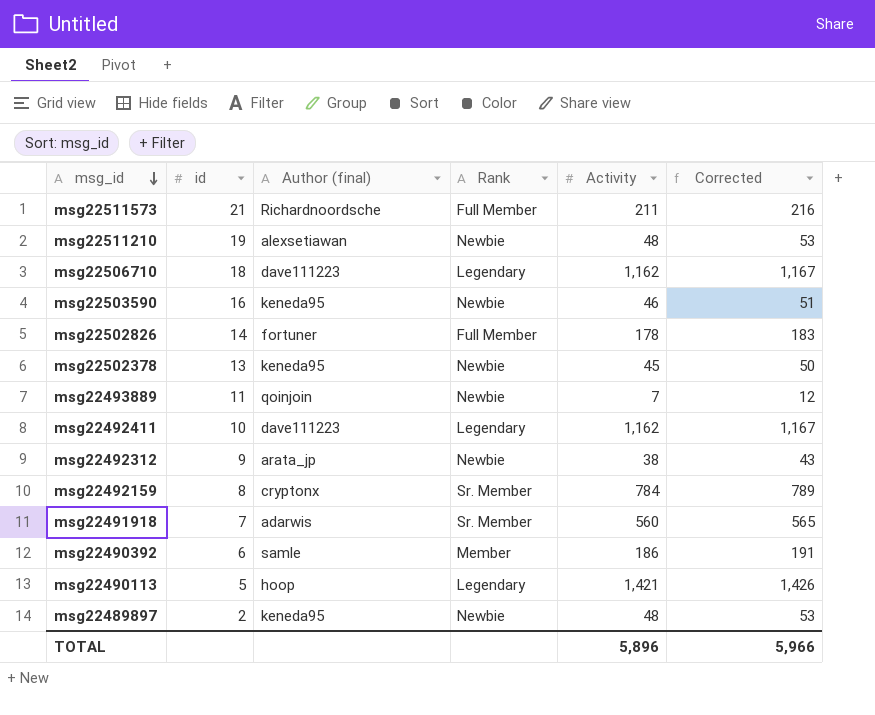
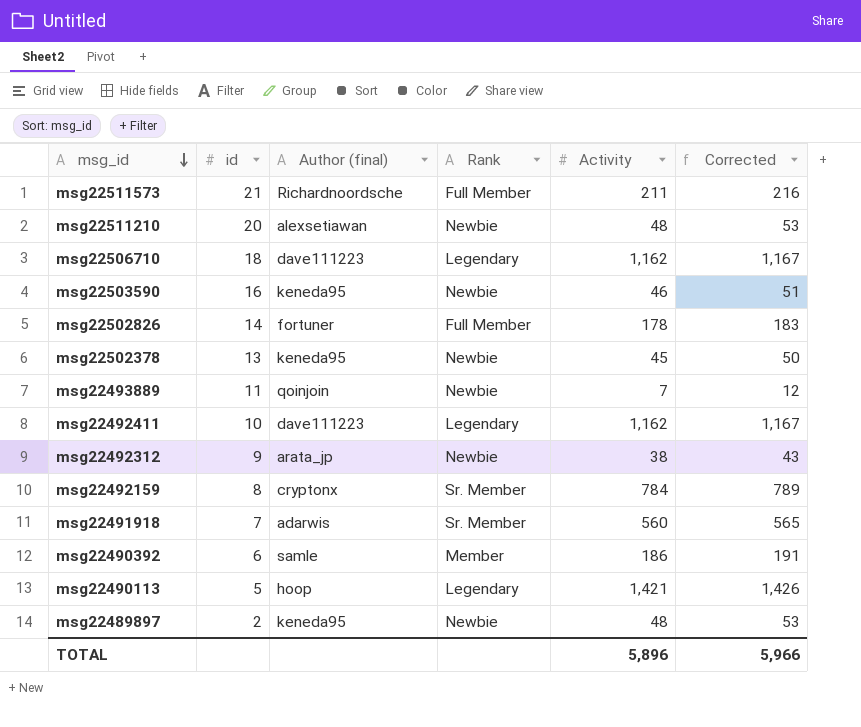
msg22511210 | id: 19 -> 20

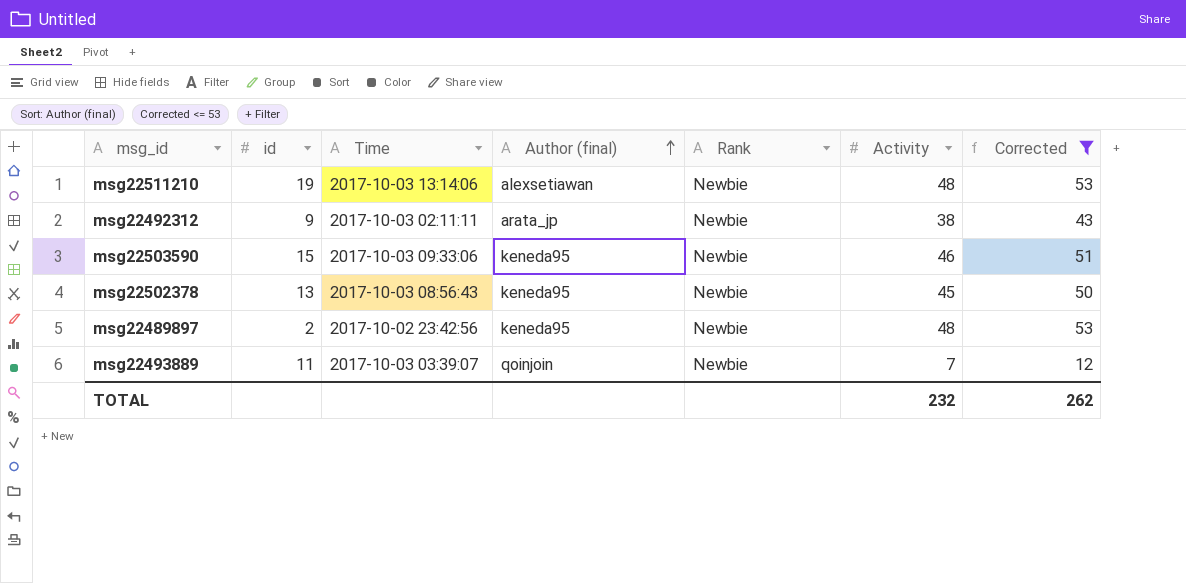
filter: none -> Corrected <= 53
row order: msg_id descending -> Author (final) ascending
column Time | position: none -> 3
msg22511210 | id: 20 -> 19
msg22503590 | id: 16 -> 15
TOTAL | Activity: 5,896 -> 232
TOTAL | Corrected: 5,966 -> 262

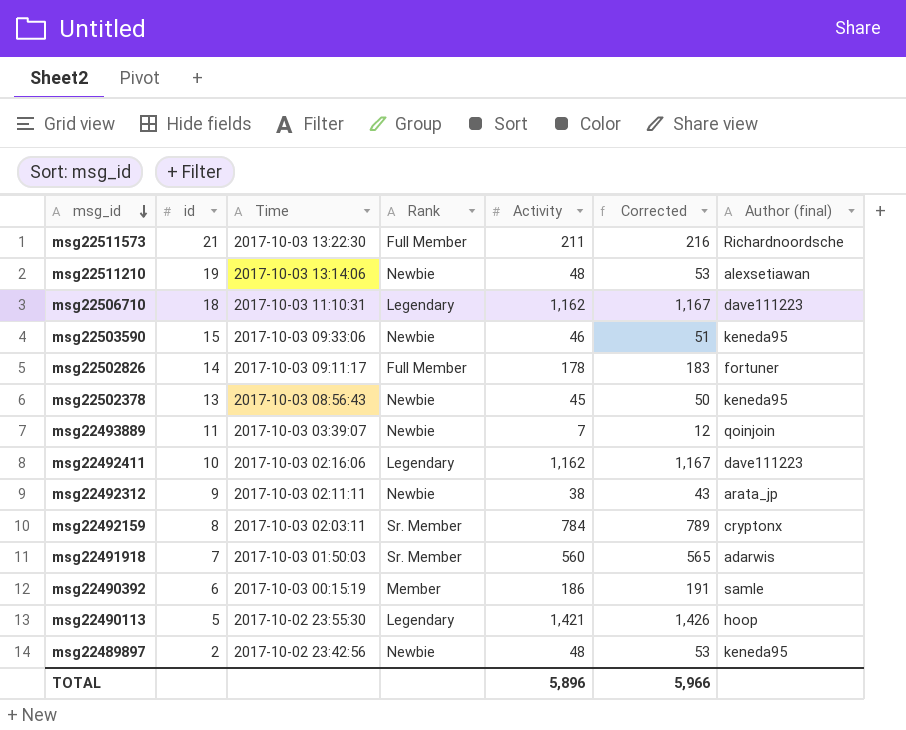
filter: Corrected <= 53 -> none
row order: Author (final) ascending -> msg_id descending
column Author (final) | position: 4 -> 7
TOTAL | Activity: 232 -> 5,896
TOTAL | Corrected: 262 -> 5,966

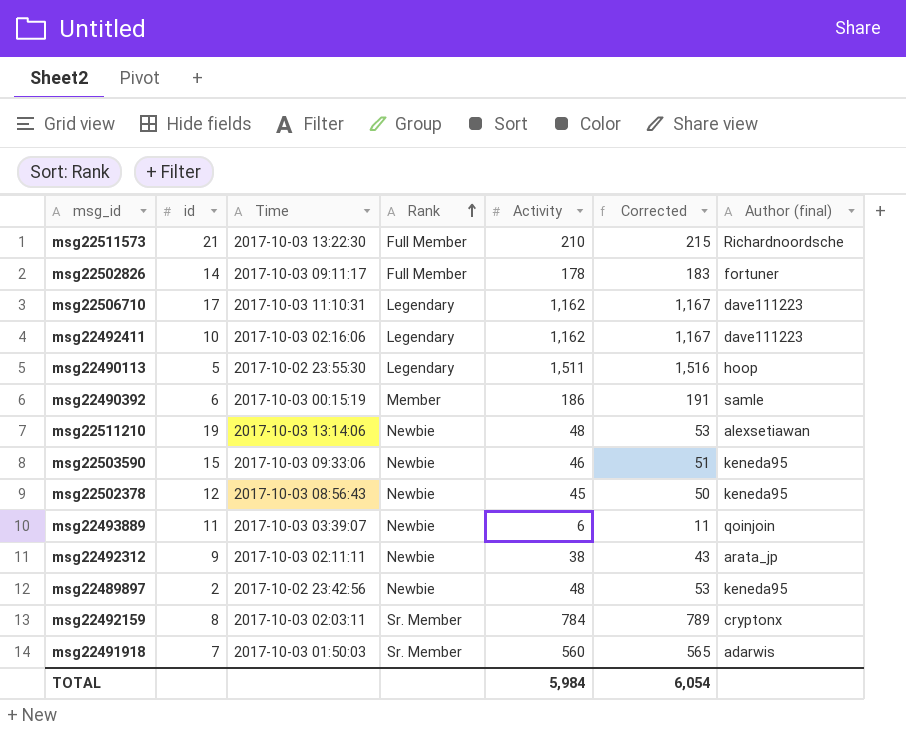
row order: msg_id descending -> Rank ascending
msg22511573 | Activity: 211 -> 210
msg22511573 | Corrected: 216 -> 215
msg22506710 | id: 18 -> 17
msg22490113 | Activity: 1,421 -> 1,511
msg22490113 | Corrected: 1,426 -> 1,516
msg22502378 | id: 13 -> 12
msg22493889 | Activity: 7 -> 6
msg22493889 | Corrected: 12 -> 11
TOTAL | Activity: 5,896 -> 5,984
TOTAL | Corrected: 5,966 -> 6,054

